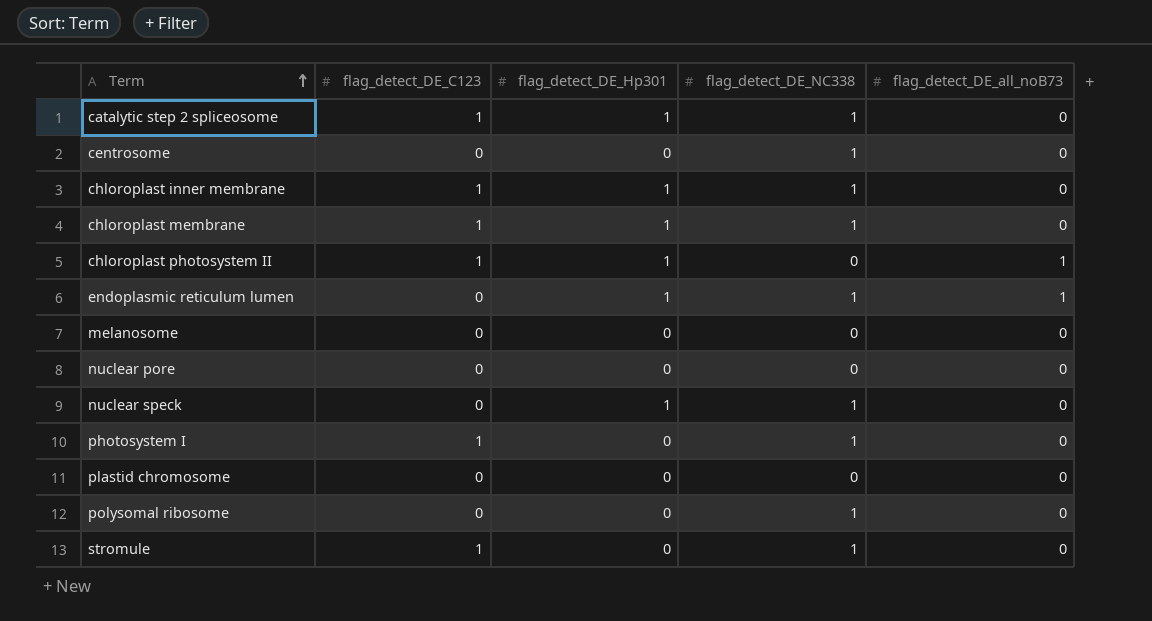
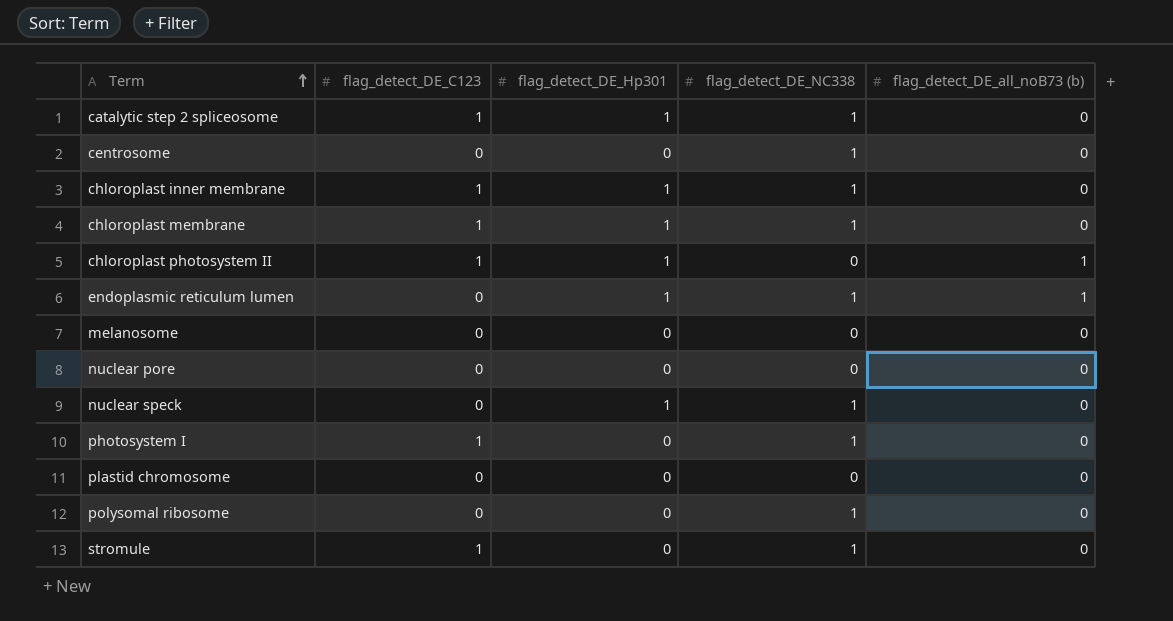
column name: flag_detect_DE_all_noB73 -> flag_detect_DE_all_noB73 (b)

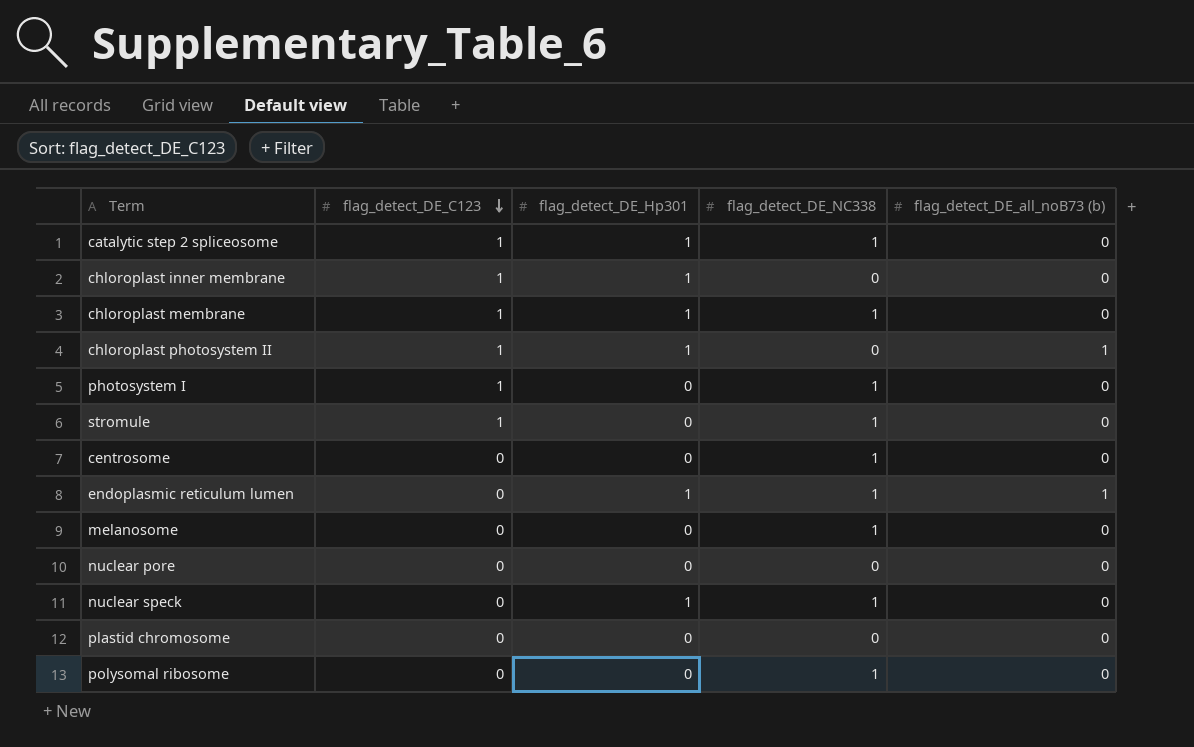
row order: Term ascending -> flag_detect_DE_C123 descending
chloroplast inner membrane | flag_detect_DE_NC338: 1 -> 0
melanosome | flag_detect_DE_NC338: 0 -> 1

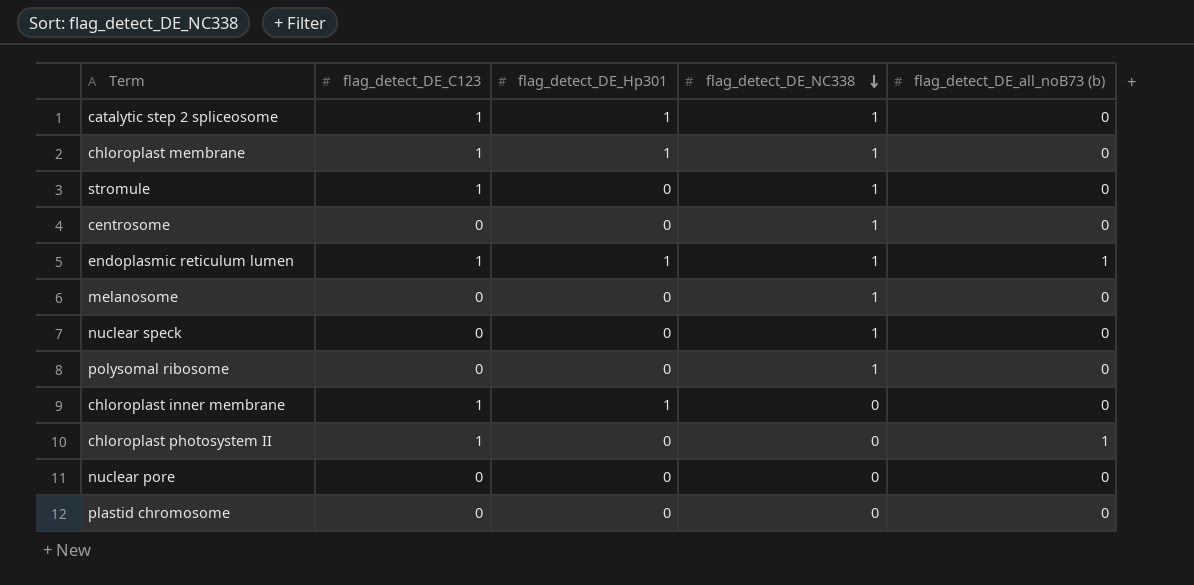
row order: flag_detect_DE_C123 descending -> flag_detect_DE_NC338 descending
row photosystem I: 1 | 0 | 1 | 0 -> none
endoplasmic reticulum lumen | flag_detect_DE_C123: 0 -> 1
nuclear speck | flag_detect_DE_Hp301: 1 -> 0
chloroplast photosystem II | flag_detect_DE_Hp301: 1 -> 0

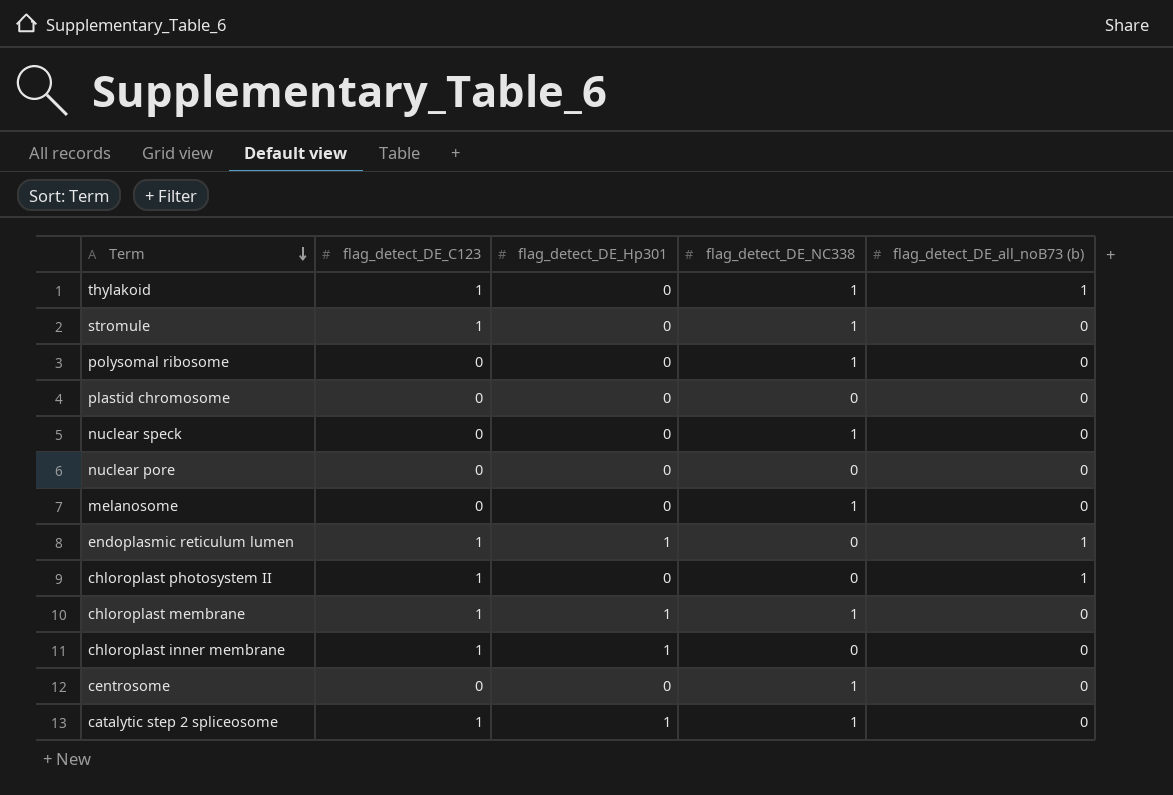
row order: flag_detect_DE_NC338 descending -> Term descending
row thylakoid: none -> 1 | 0 | 1 | 1
endoplasmic reticulum lumen | flag_detect_DE_NC338: 1 -> 0

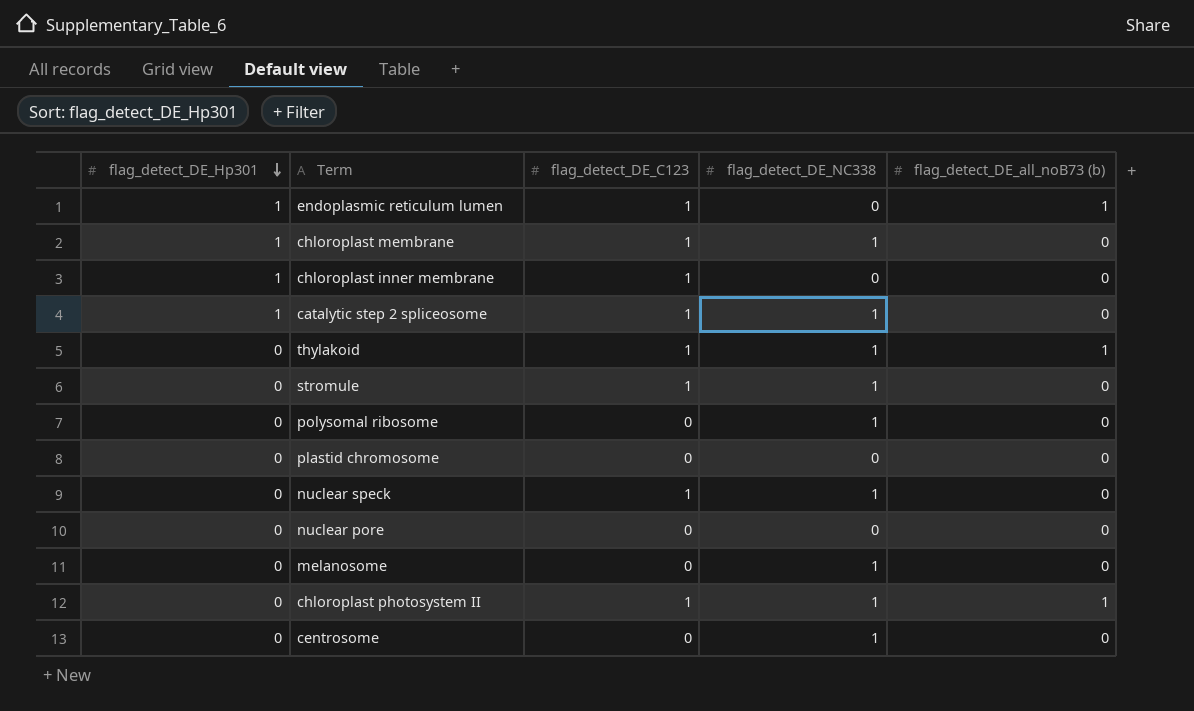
row order: Term descending -> flag_detect_DE_Hp301 descending
column flag_detect_DE_Hp301 | position: 3 -> 1
nuclear speck | flag_detect_DE_C123: 0 -> 1
chloroplast photosystem II | flag_detect_DE_NC338: 0 -> 1

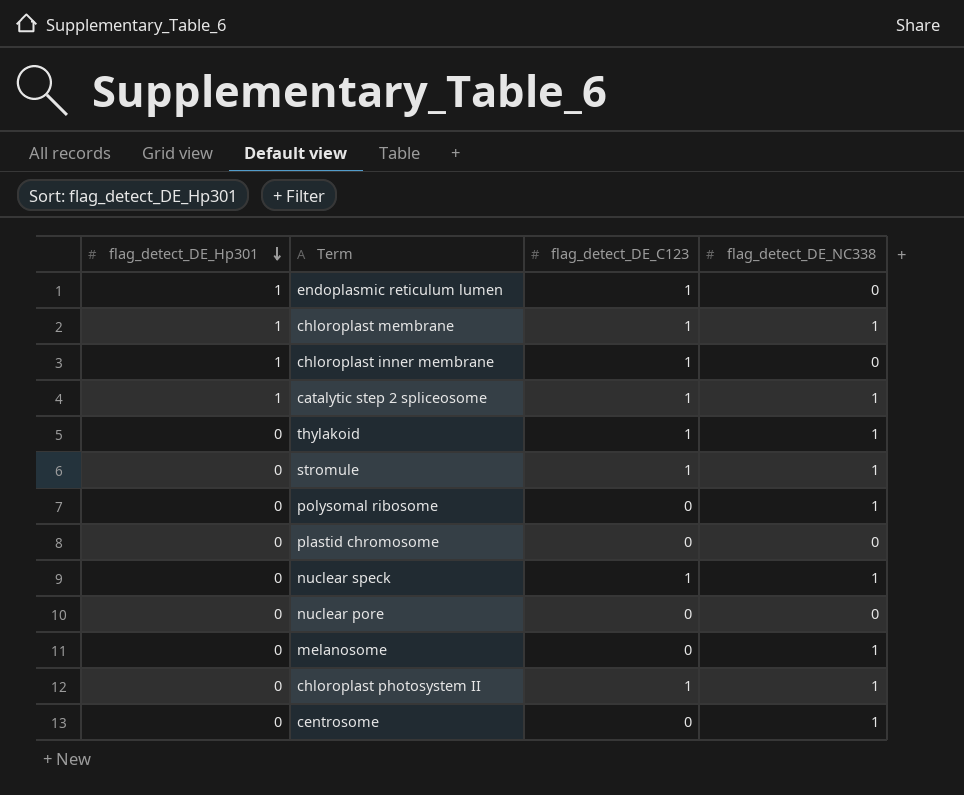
column flag_detect_DE_all_noB73 (b) | position: 5 -> none

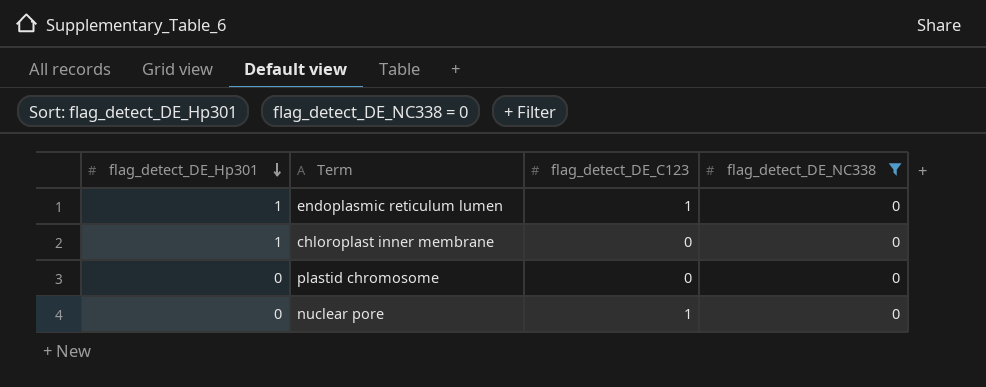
filter: none -> flag_detect_DE_NC338 = 0
chloroplast inner membrane | flag_detect_DE_C123: 1 -> 0
nuclear pore | flag_detect_DE_C123: 0 -> 1

